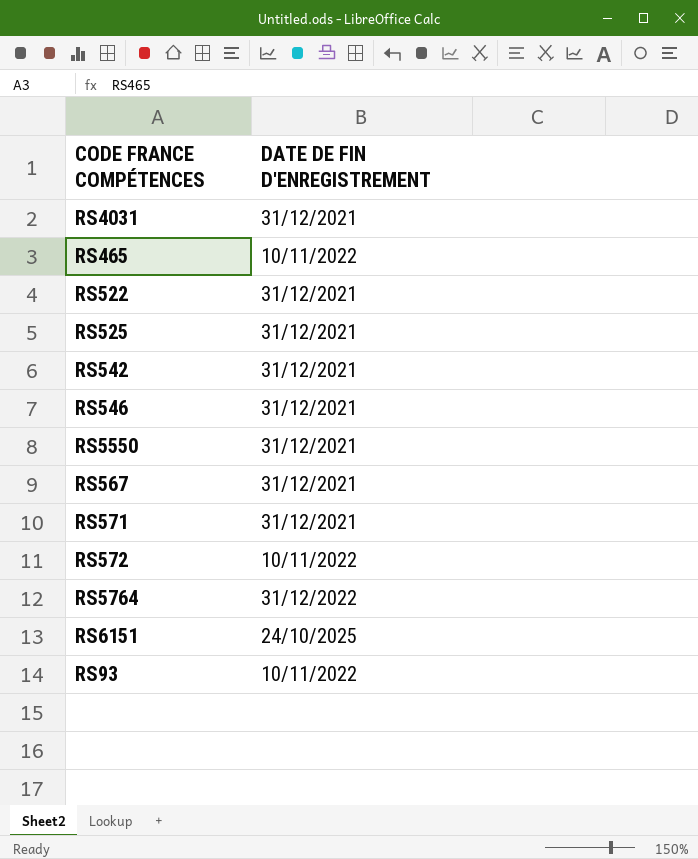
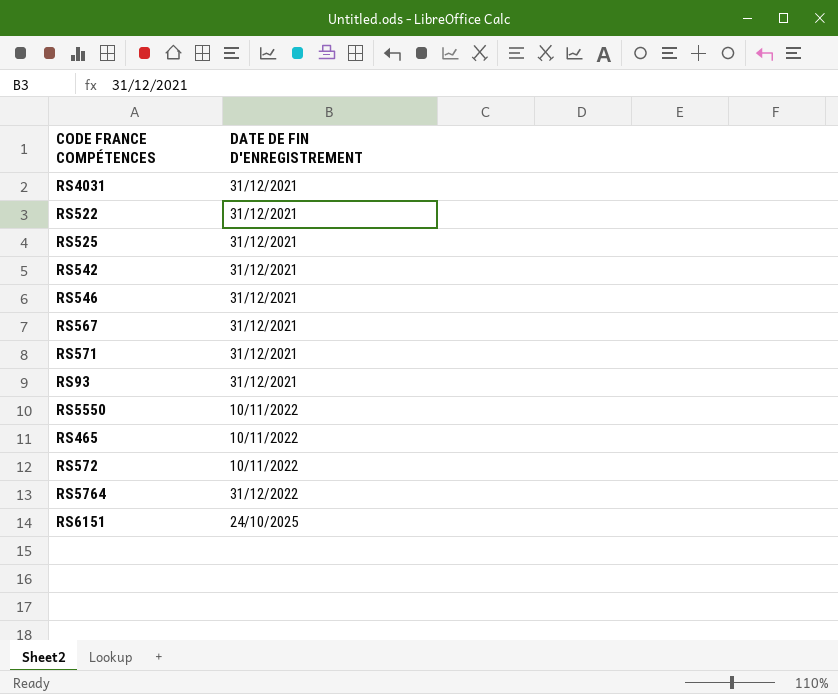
row order: none -> DATE DE FIN D'ENREGISTREMENT ascending
RS93 | DATE DE FIN D'ENREGISTREMENT: 10/11/2022 -> 31/12/2021
RS5550 | DATE DE FIN D'ENREGISTREMENT: 31/12/2021 -> 10/11/2022

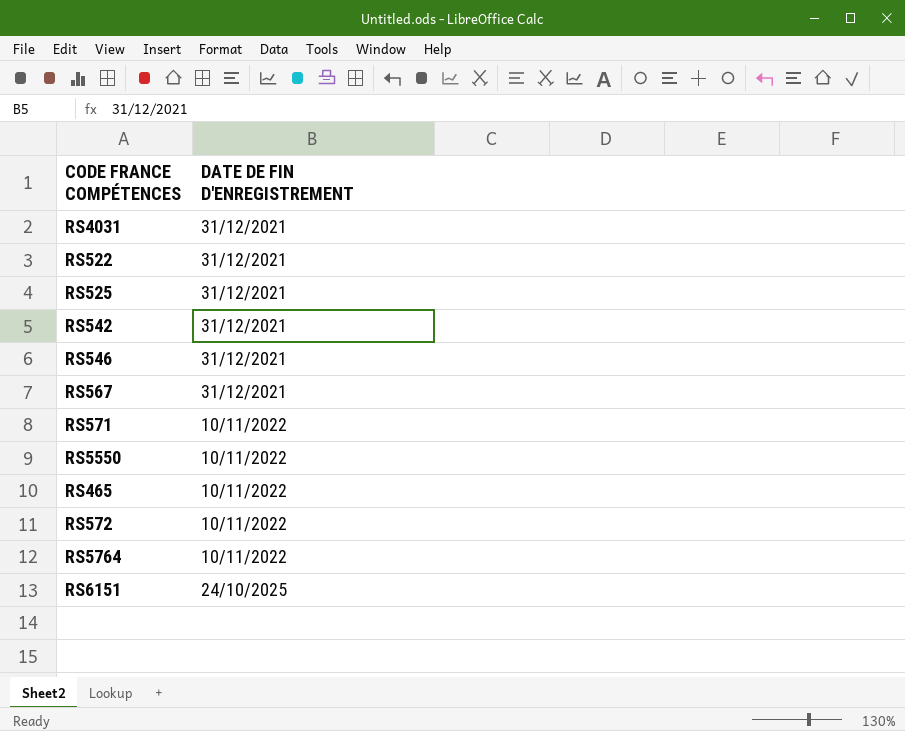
row RS93: 31/12/2021 -> none
RS571 | DATE DE FIN D'ENREGISTREMENT: 31/12/2021 -> 10/11/2022
RS5764 | DATE DE FIN D'ENREGISTREMENT: 31/12/2022 -> 10/11/2022

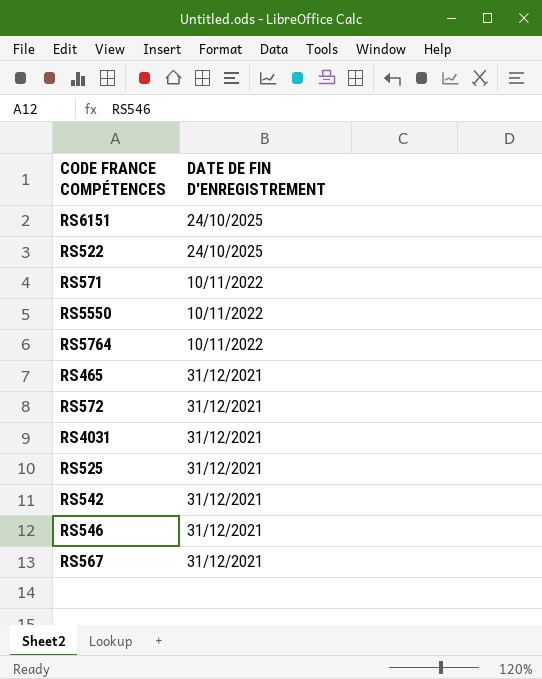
row order: DATE DE FIN D'ENREGISTREMENT ascending -> DATE DE FIN D'ENREGISTREMENT descending
RS522 | DATE DE FIN D'ENREGISTREMENT: 31/12/2021 -> 24/10/2025
RS465 | DATE DE FIN D'ENREGISTREMENT: 10/11/2022 -> 31/12/2021
RS572 | DATE DE FIN D'ENREGISTREMENT: 10/11/2022 -> 31/12/2021

